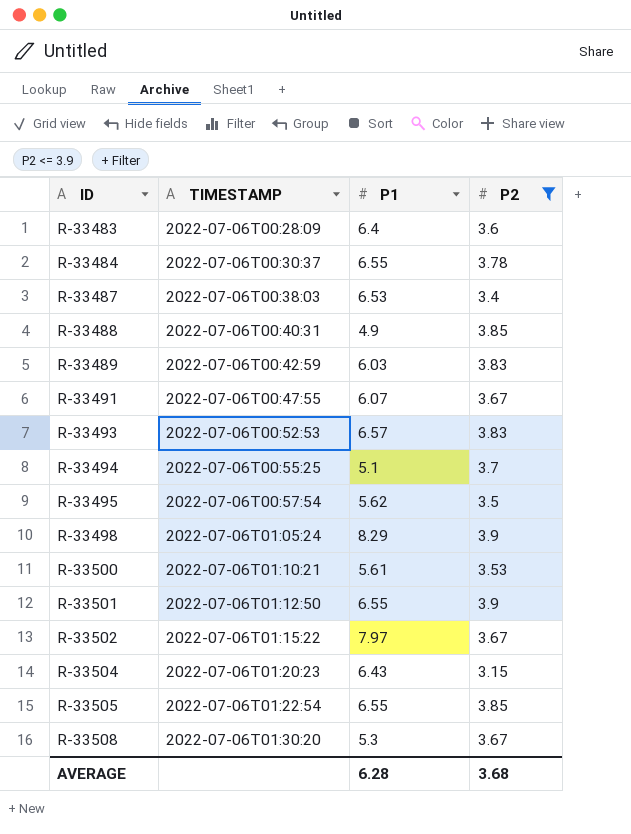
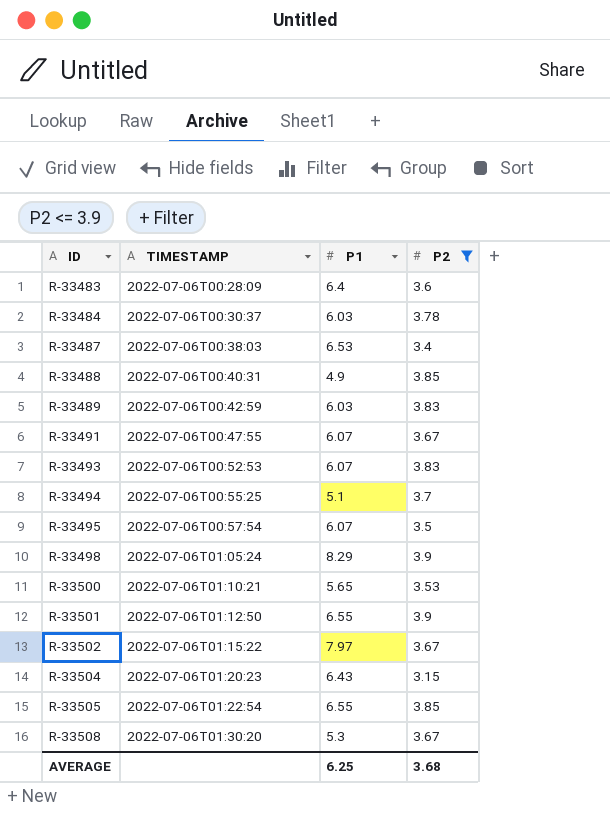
R-33484 | P1: 6.55 -> 6.03
R-33493 | P1: 6.57 -> 6.07
R-33495 | P1: 5.62 -> 6.07
R-33500 | P1: 5.61 -> 5.65
AVERAGE | P1: 6.28 -> 6.25

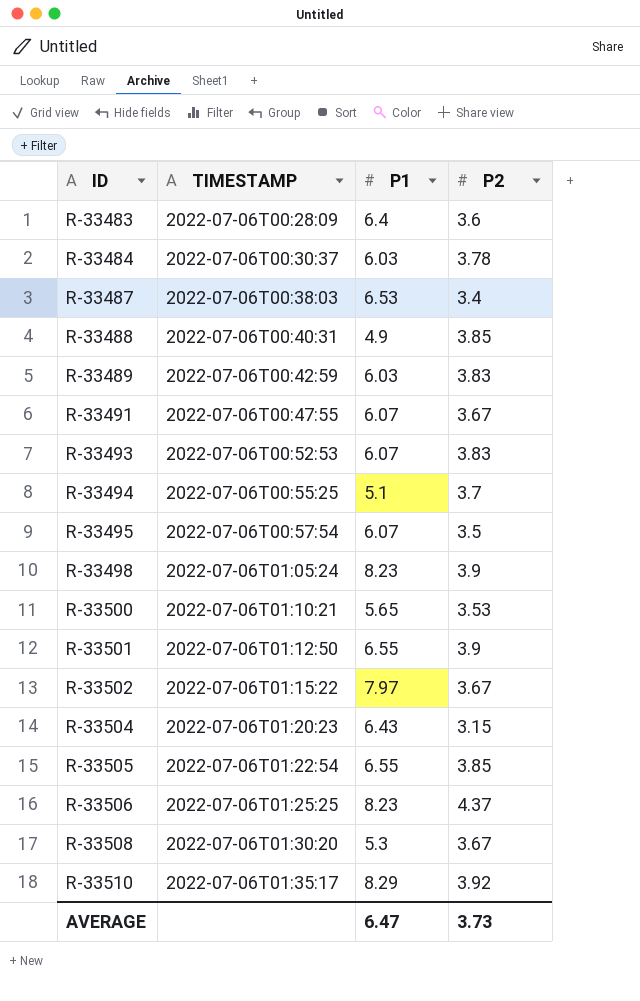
filter: P2 <= 3.9 -> none
R-33498 | P1: 8.29 -> 8.23
AVERAGE | P1: 6.25 -> 6.47
AVERAGE | P2: 3.68 -> 3.73

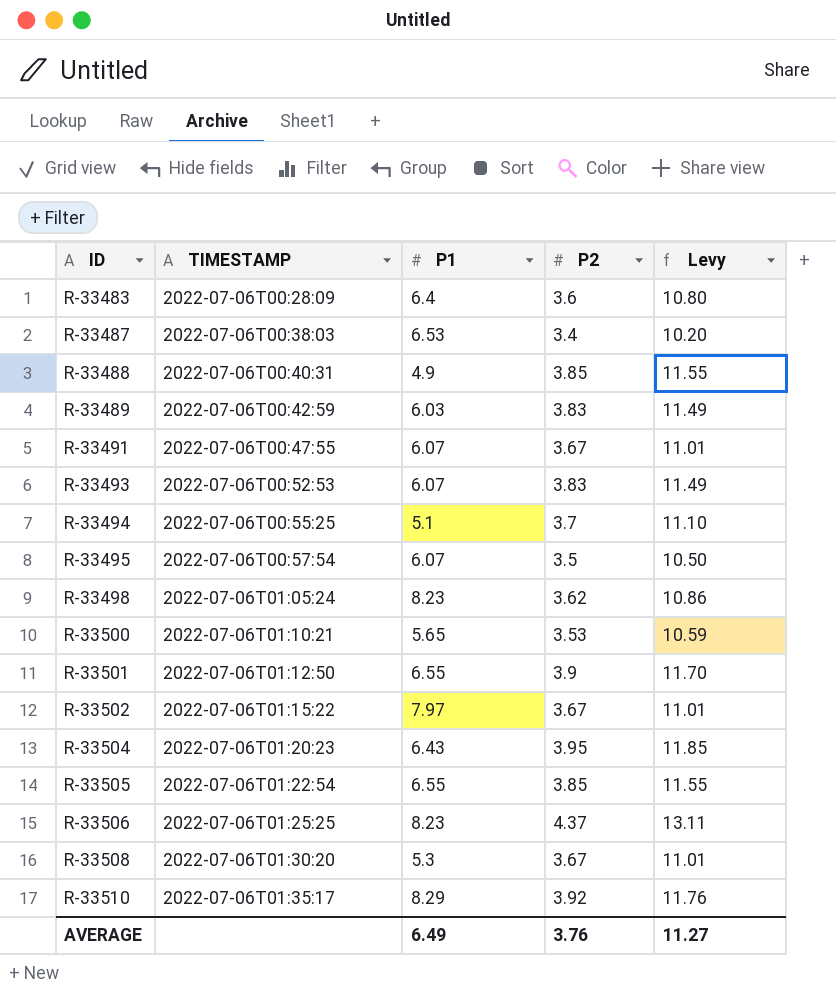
column Levy | formula: none -> [P2] * 3
row R-33484: 2022-07-06T00:30:37 | 6.03 | 3.78 -> none
R-33498 | P2: 3.9 -> 3.62
R-33504 | P2: 3.15 -> 3.95
AVERAGE | P1: 6.47 -> 6.49
AVERAGE | P2: 3.73 -> 3.76

